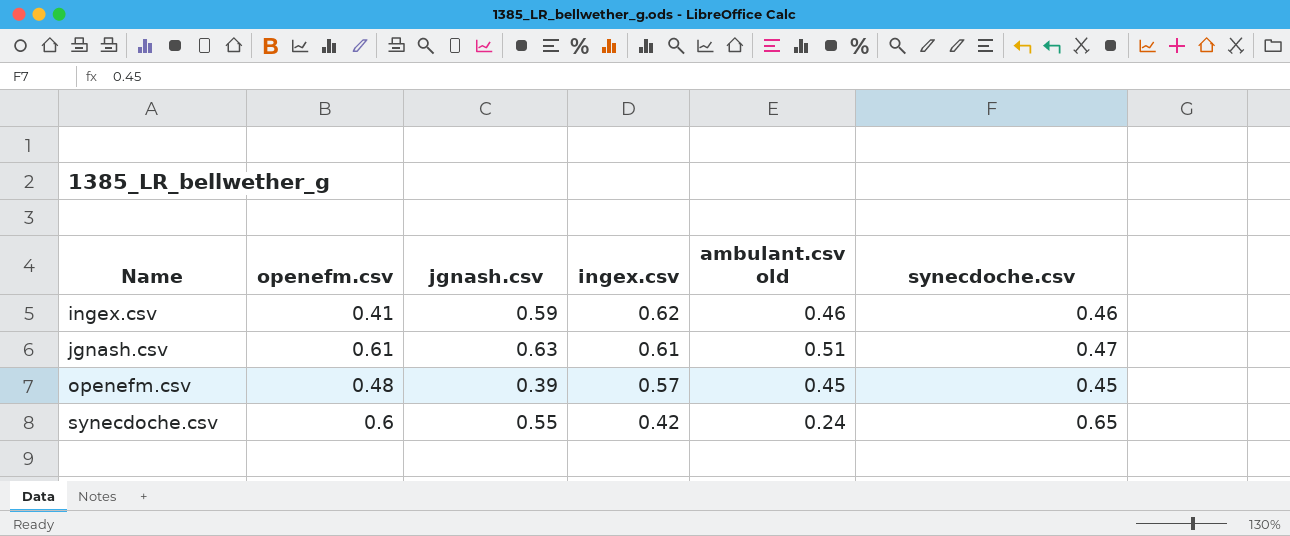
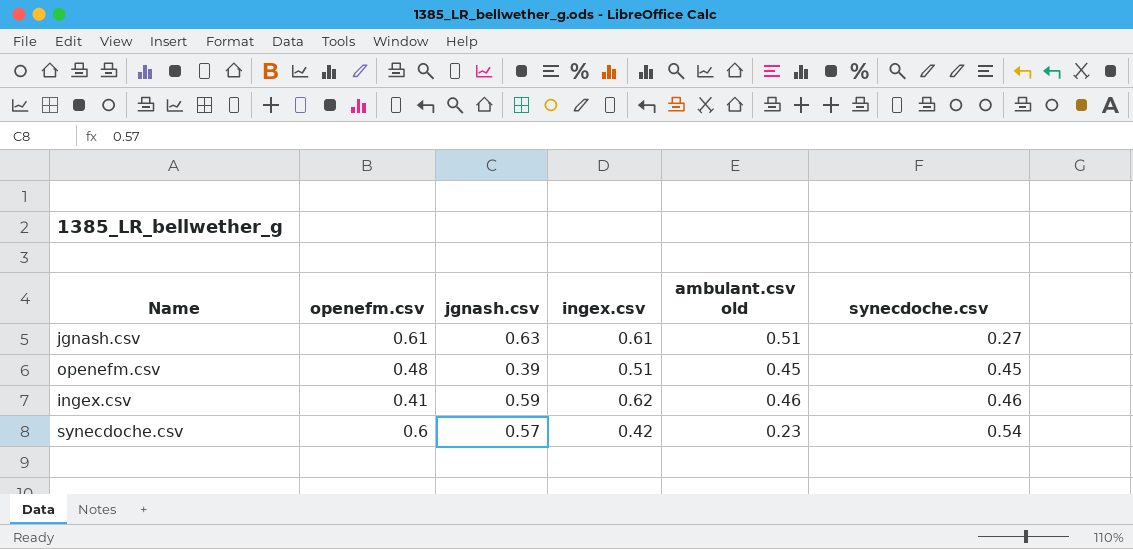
row order: Name ascending -> synecdoche.csv ascending
jgnash.csv | synecdoche.csv: 0.47 -> 0.27
openefm.csv | ingex.csv: 0.57 -> 0.51
synecdoche.csv | jgnash.csv: 0.55 -> 0.57
synecdoche.csv | ambulant.csv old: 0.24 -> 0.23
synecdoche.csv | synecdoche.csv: 0.65 -> 0.54

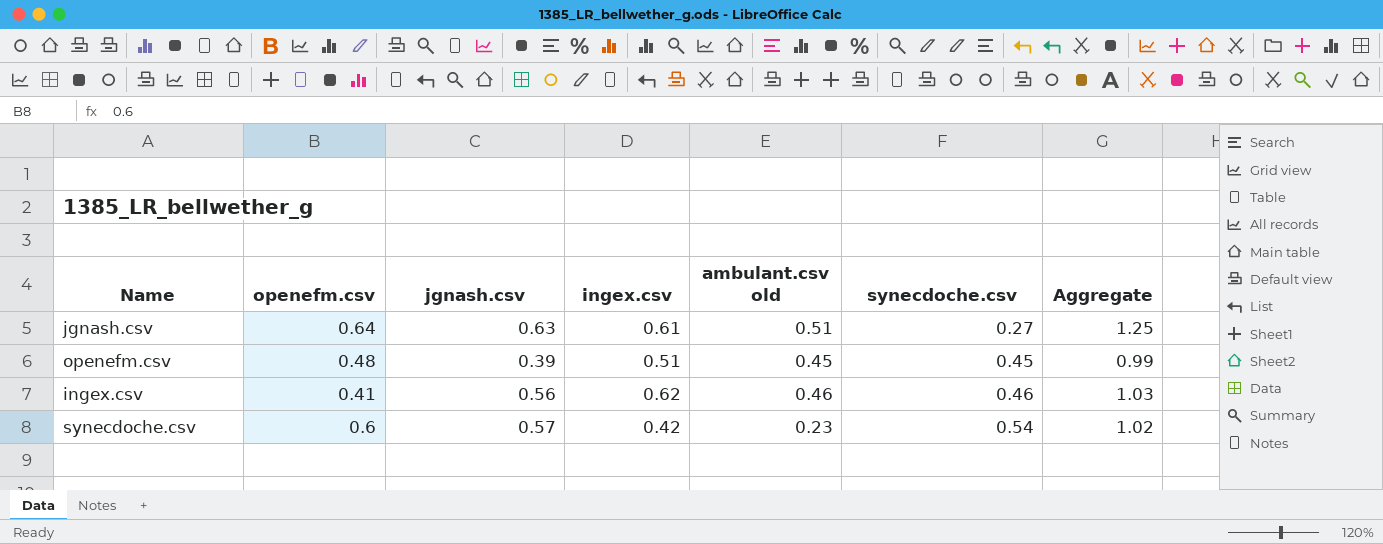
column Aggregate | formula: none -> [openefm.csv] + [ingex.csv]
jgnash.csv | openefm.csv: 0.61 -> 0.64
ingex.csv | jgnash.csv: 0.59 -> 0.56

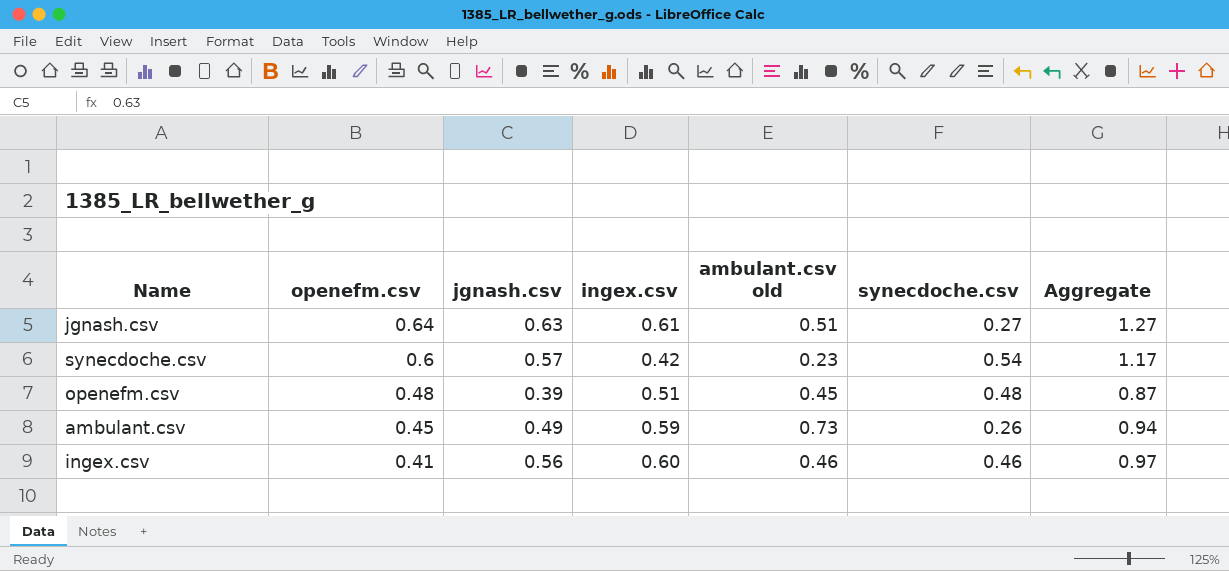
row order: synecdoche.csv ascending -> openefm.csv descending
column Aggregate | formula: [openefm.csv] + [ingex.csv] -> [openefm.csv] + [jgnash.csv]
openefm.csv | synecdoche.csv: 0.45 -> 0.48
row ambulant.csv: none -> 0.45 | 0.49 | 0.59 | 0.73 | 0.26 | 0.94
ingex.csv | ingex.csv: 0.62 -> 0.60

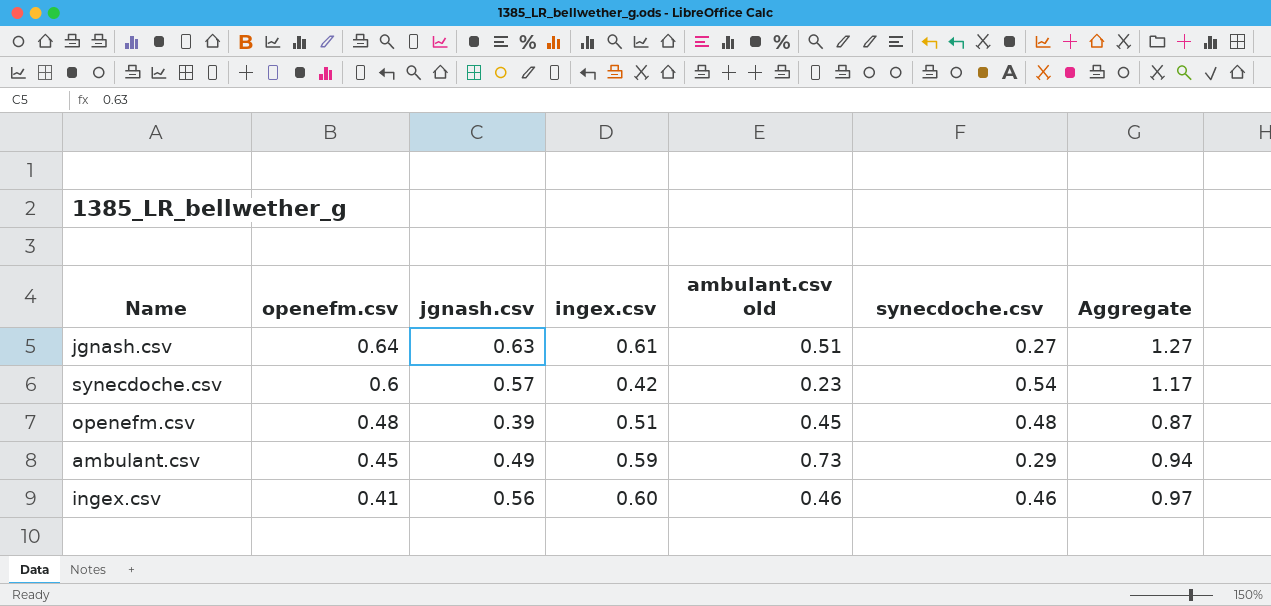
ambulant.csv | synecdoche.csv: 0.26 -> 0.29

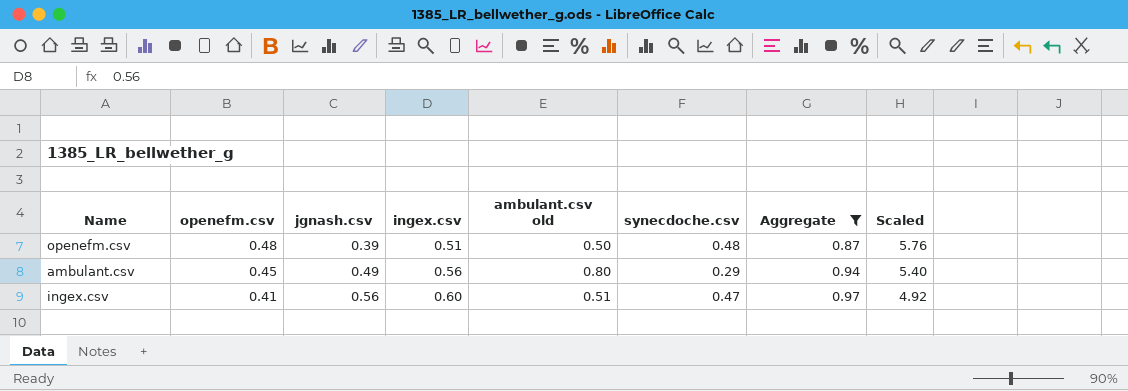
filter: none -> Aggregate <= 0.97
column Scaled | formula: none -> [openefm.csv] * 12
openefm.csv | ambulant.csv old: 0.45 -> 0.50
ambulant.csv | ingex.csv: 0.59 -> 0.56
ambulant.csv | ambulant.csv old: 0.73 -> 0.80
ingex.csv | ambulant.csv old: 0.46 -> 0.51
ingex.csv | synecdoche.csv: 0.46 -> 0.47

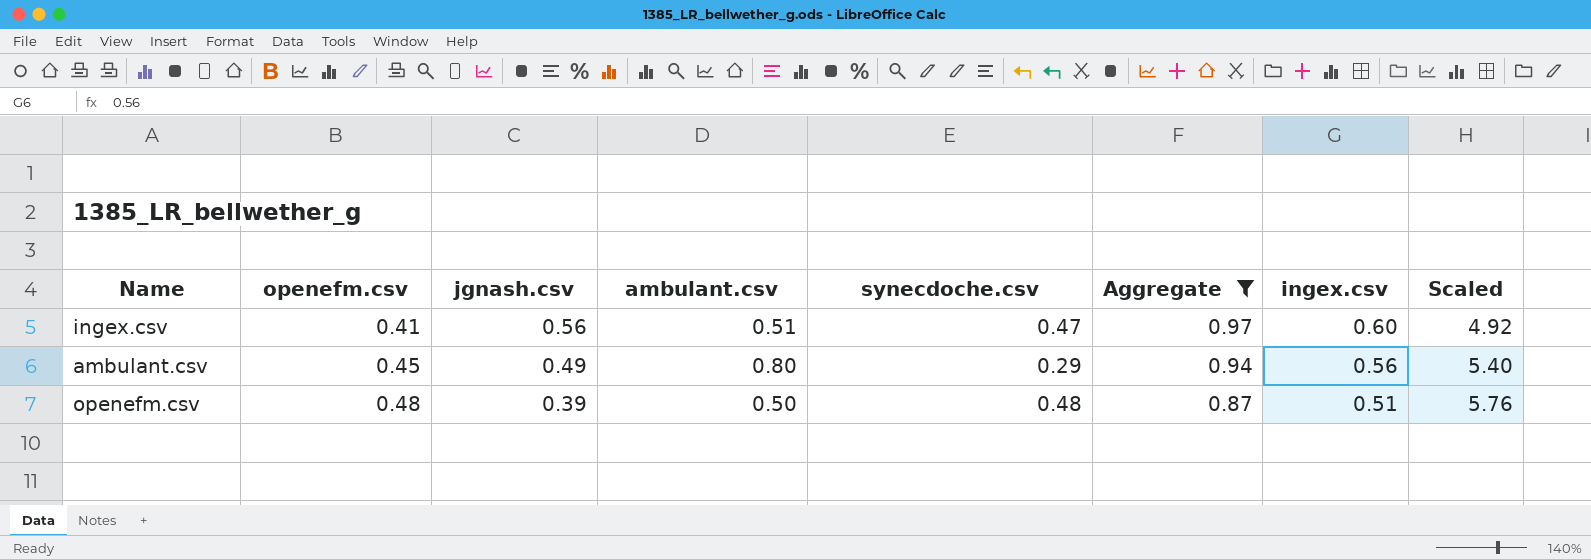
row order: openefm.csv descending -> openefm.csv ascending
column name: ambulant.csv old -> ambulant.csv
column ingex.csv | position: 4 -> 7

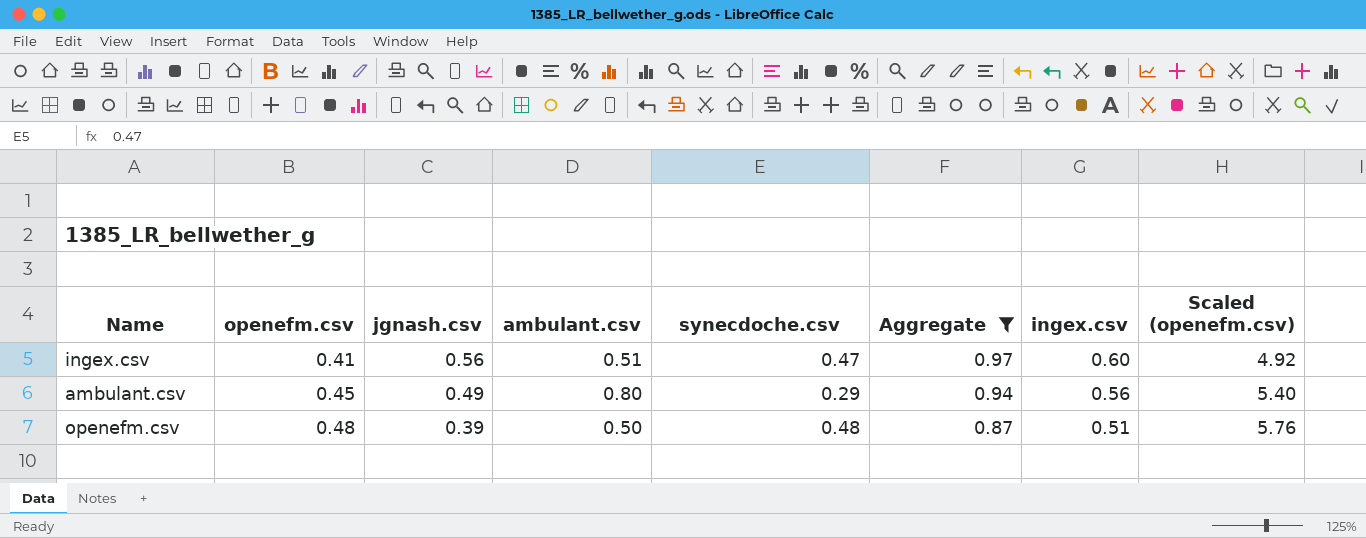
column name: Scaled -> Scaled (openefm.csv)

